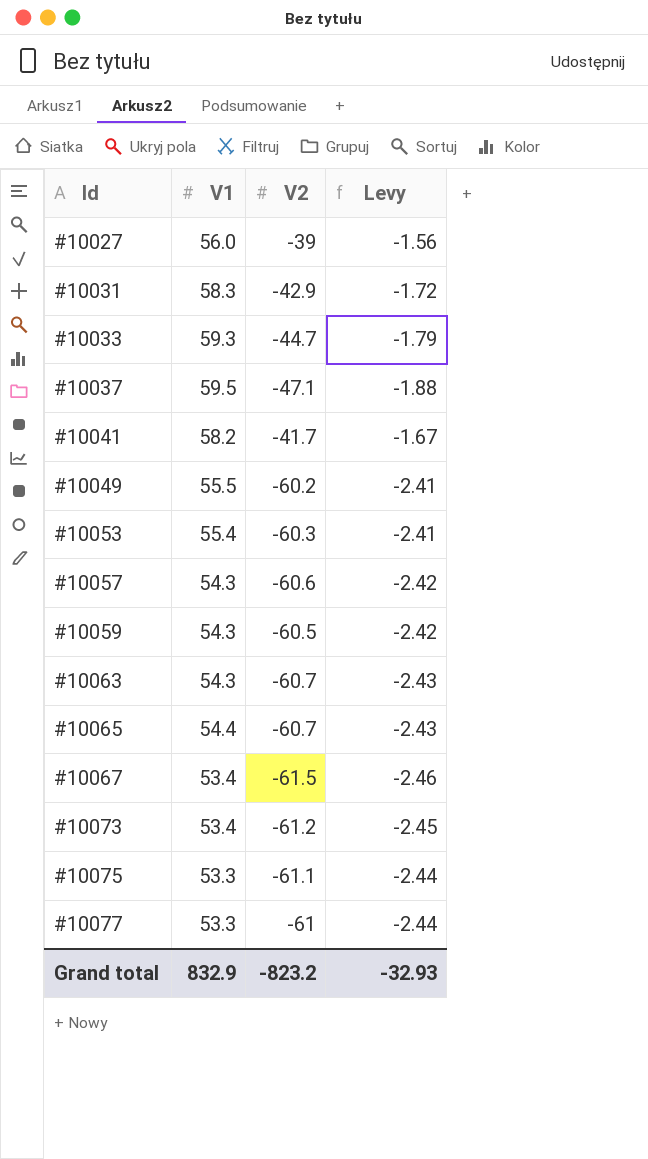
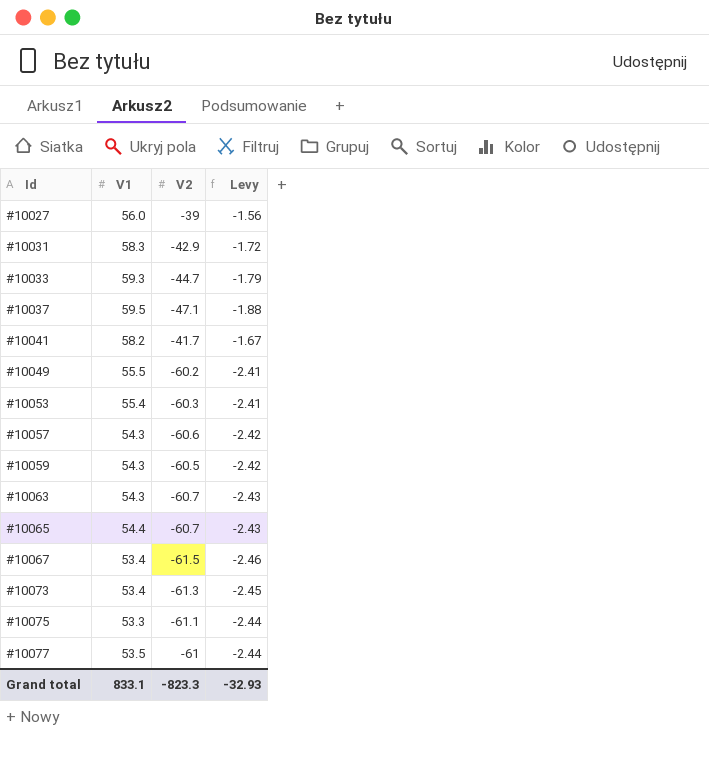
#10073 | V2: -61.2 -> -61.3
#10077 | V1: 53.3 -> 53.5
Grand total | V1: 832.9 -> 833.1
Grand total | V2: -823.2 -> -823.3

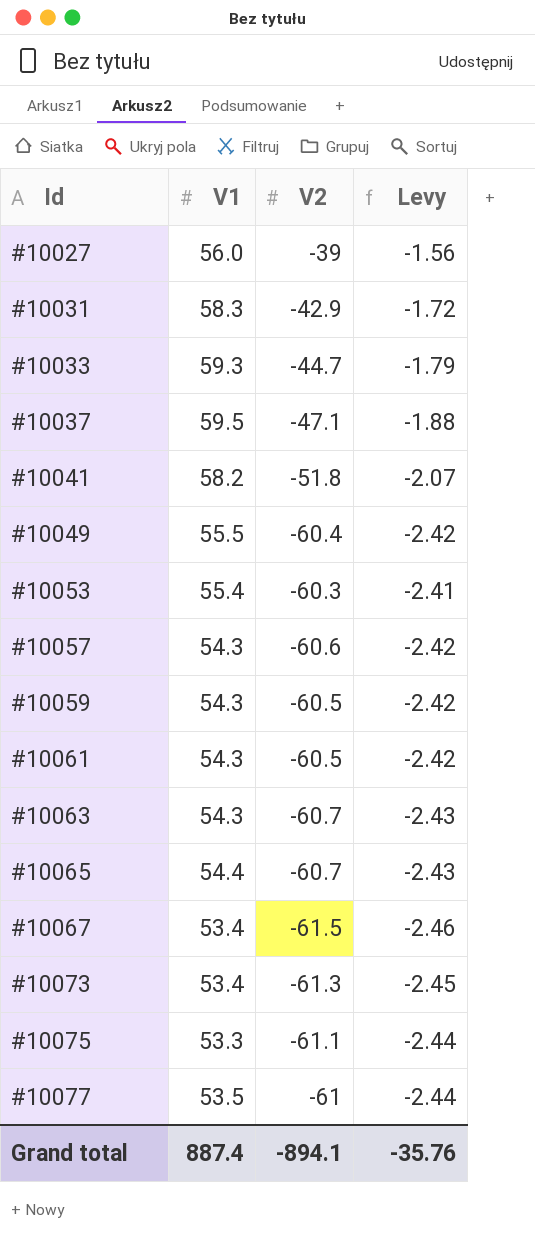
#10041 | V2: -41.7 -> -51.8
#10041 | Levy: -1.67 -> -2.07
#10049 | V2: -60.2 -> -60.4
#10049 | Levy: -2.41 -> -2.42
row #10061: none -> 54.3 | -60.5 | -2.42
Grand total | V1: 833.1 -> 887.4
Grand total | V2: -823.3 -> -894.1
Grand total | Levy: -32.93 -> -35.76

